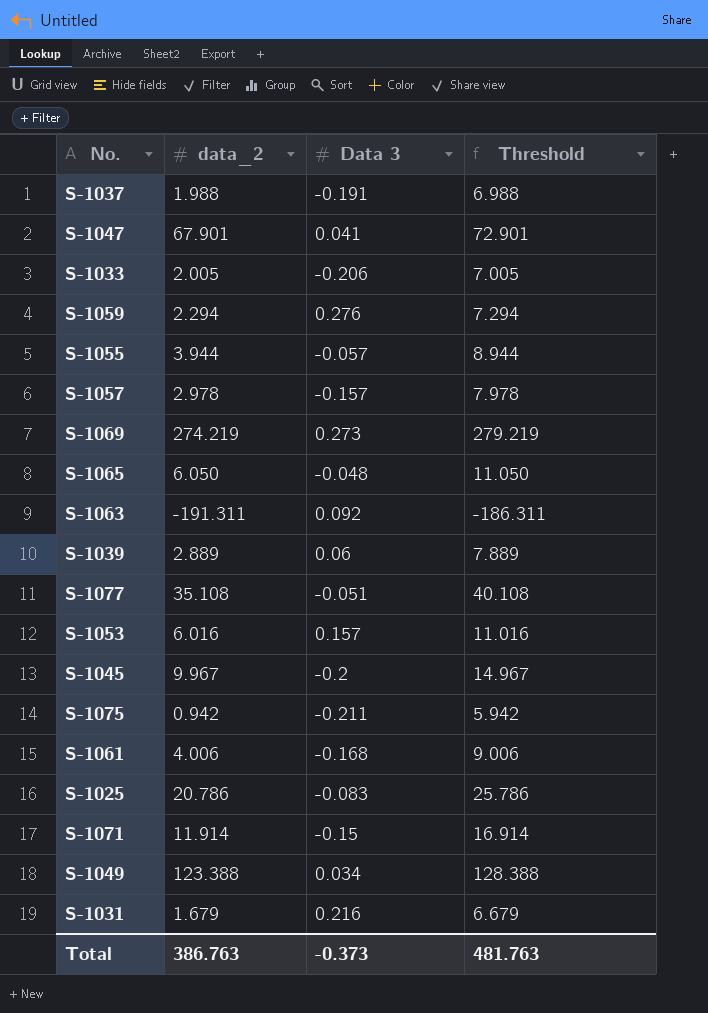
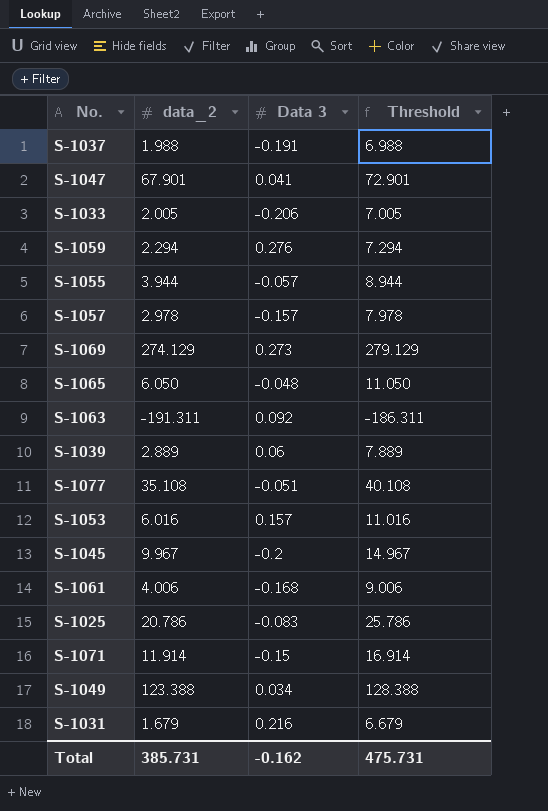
row S-1075: 0.942 | -0.211 | 5.942 -> none
S-1069 | data_2: 274.219 -> 274.129
S-1069 | Threshold: 279.219 -> 279.129
Total | data_2: 386.763 -> 385.731
Total | Data 3: -0.373 -> -0.162
Total | Threshold: 481.763 -> 475.731

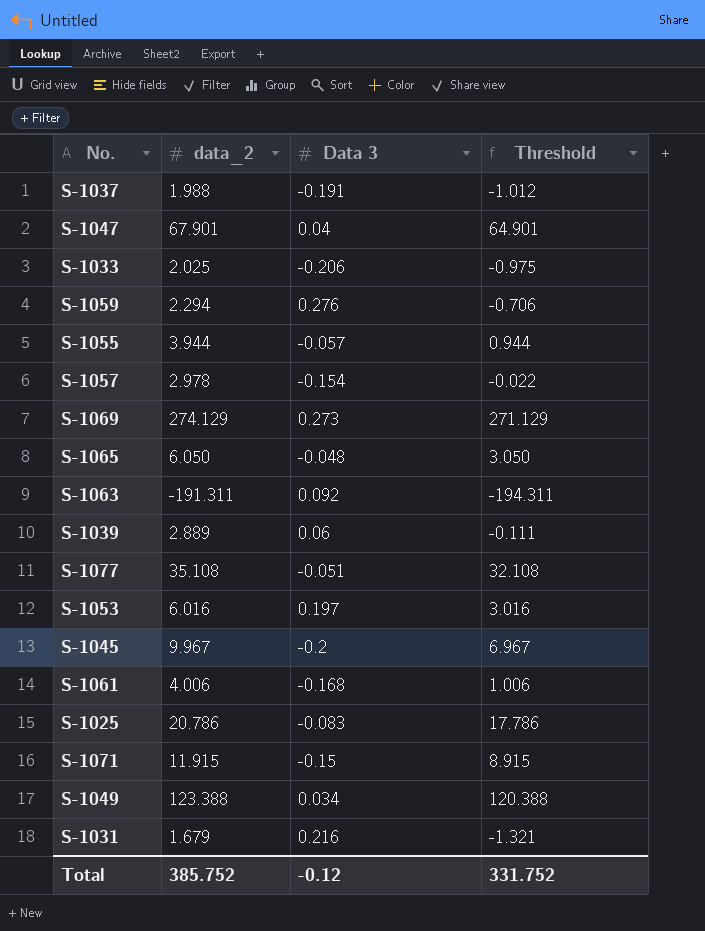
column Threshold | formula: [data_2] + 5 -> [data_2] - 3
S-1047 | Data 3: 0.041 -> 0.04
S-1033 | data_2: 2.005 -> 2.025
S-1057 | Data 3: -0.157 -> -0.154
S-1053 | Data 3: 0.157 -> 0.197
S-1071 | data_2: 11.914 -> 11.915
Total | data_2: 385.731 -> 385.752
Total | Data 3: -0.162 -> -0.12
Total | Threshold: 475.731 -> 331.752

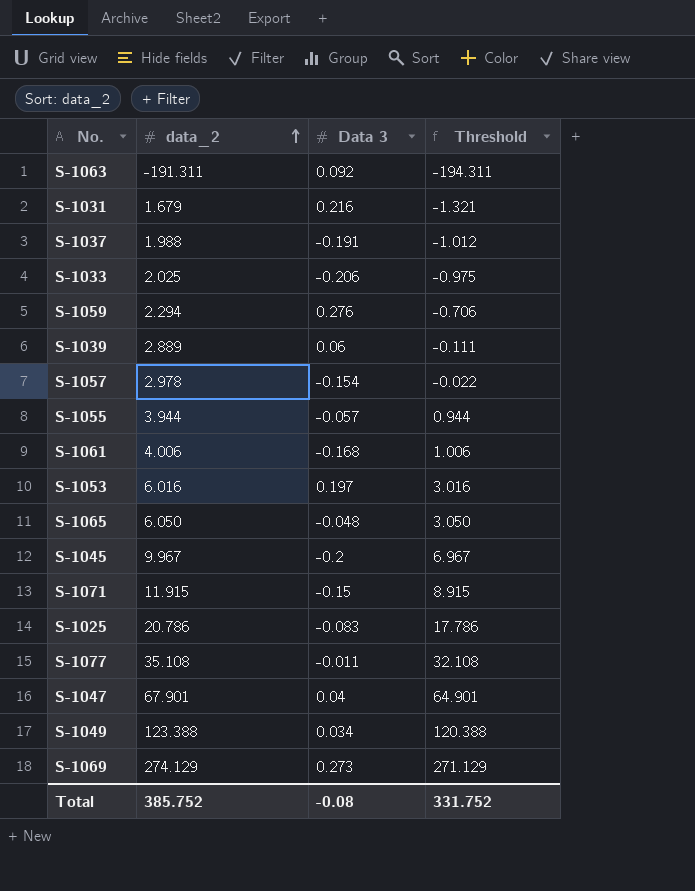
row order: none -> data_2 ascending
S-1077 | Data 3: -0.051 -> -0.011
Total | Data 3: -0.12 -> -0.08

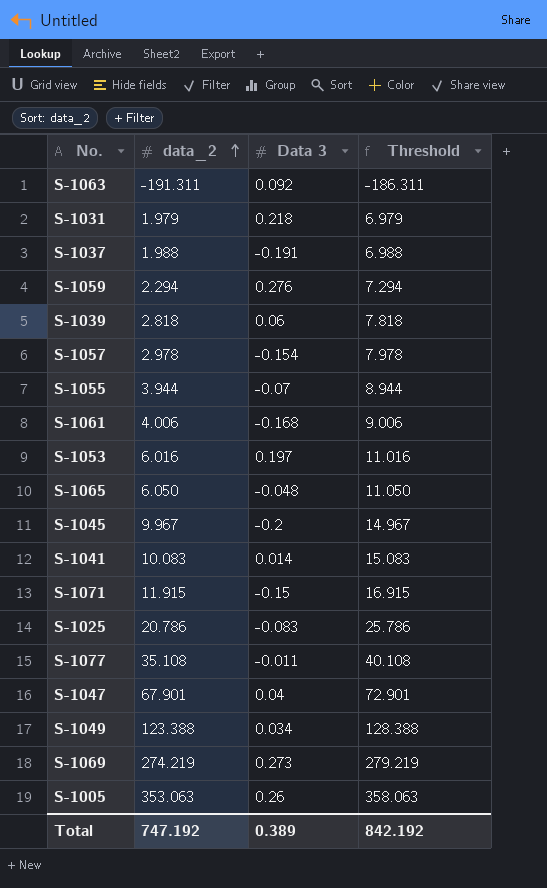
column Threshold | formula: [data_2] - 3 -> [data_2] + 5
row S-1033: 2.025 | -0.206 | -0.975 -> none
S-1031 | data_2: 1.679 -> 1.979
S-1031 | Data 3: 0.216 -> 0.218
S-1039 | data_2: 2.889 -> 2.818
S-1055 | Data 3: -0.057 -> -0.07
row S-1041: none -> 10.083 | 0.014 | 15.083
S-1069 | data_2: 274.129 -> 274.219
row S-1005: none -> 353.063 | 0.26 | 358.063
Total | data_2: 385.752 -> 747.192
Total | Data 3: -0.08 -> 0.389
Total | Threshold: 331.752 -> 842.192

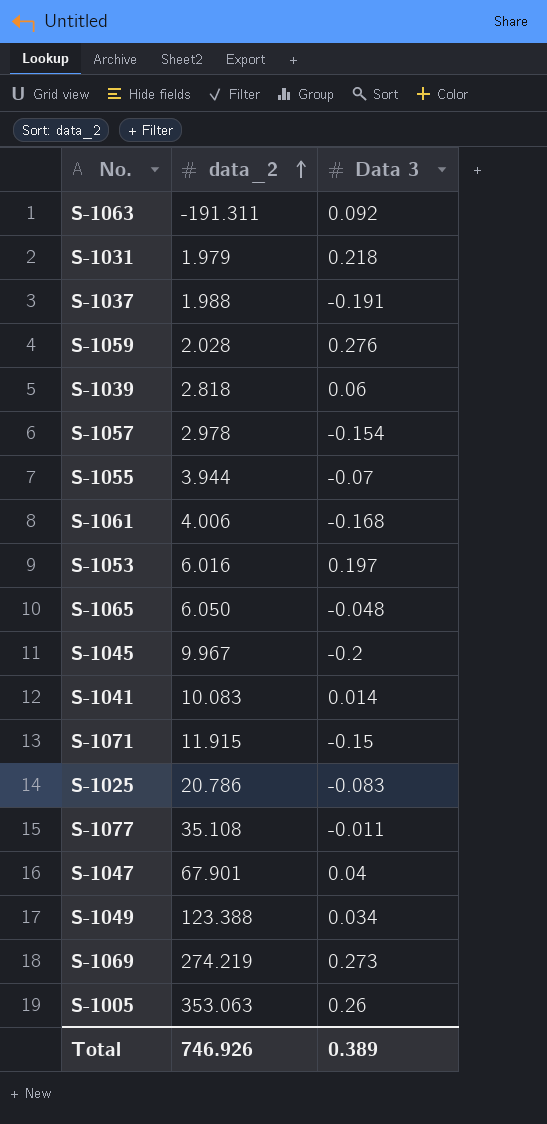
column Threshold | formula: [data_2] + 5 -> none
S-1059 | data_2: 2.294 -> 2.028
Total | data_2: 747.192 -> 746.926

